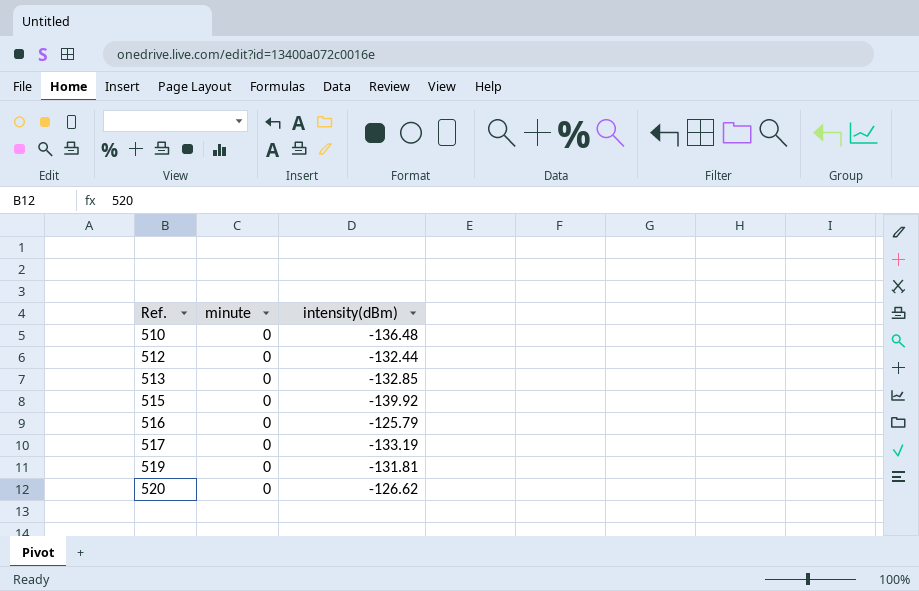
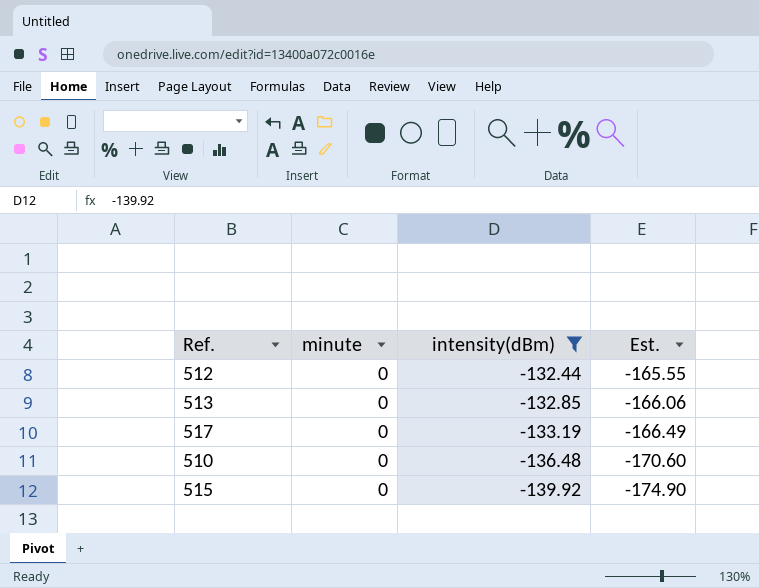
filter: none -> intensity(dBm) <= -132.44
row order: Ref. ascending -> intensity(dBm) descending
column Est. | formula: none -> [intensity(dBm)] * 1.25

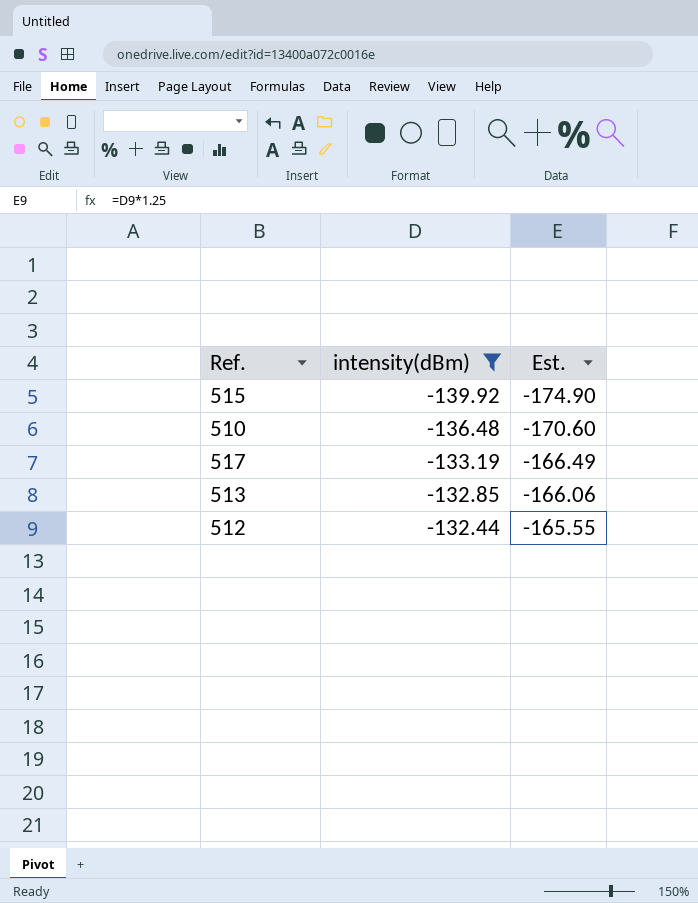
row order: intensity(dBm) descending -> intensity(dBm) ascending
column minute | position: 2 -> none

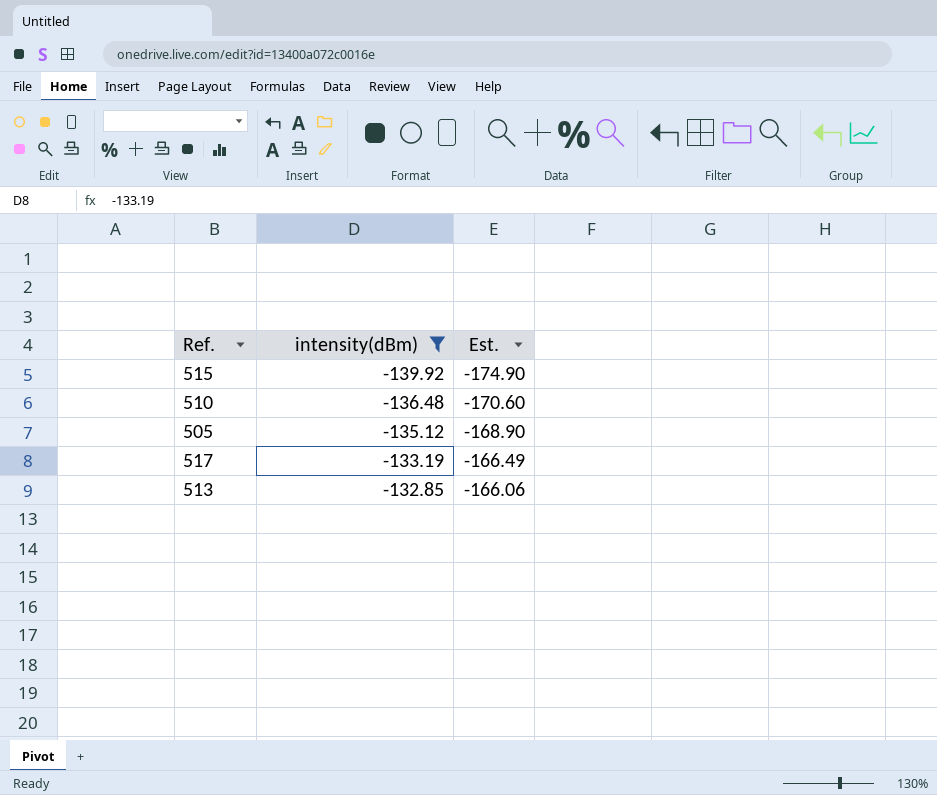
row 512: -132.44 | -165.55 -> none
row 505: none -> -135.12 | -168.90

